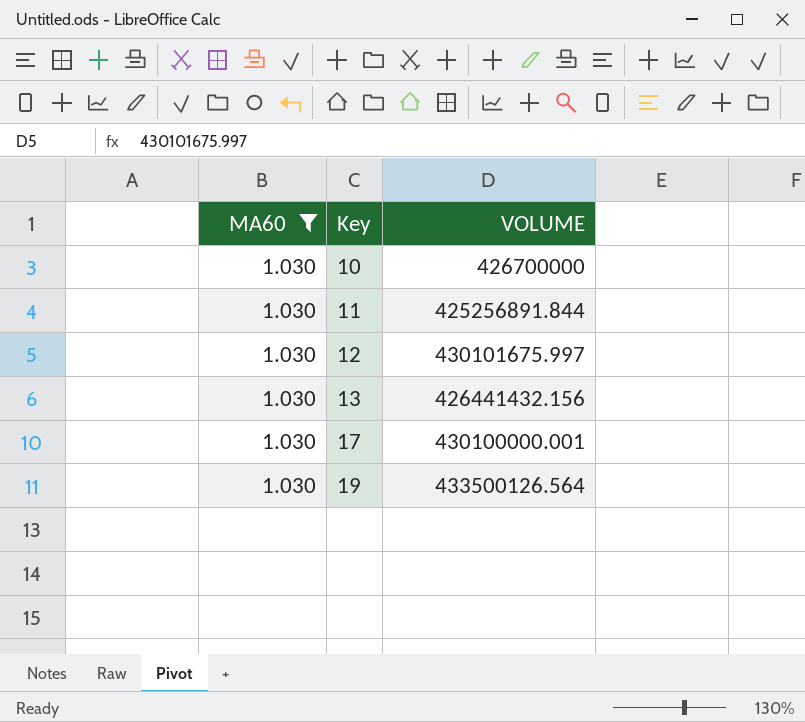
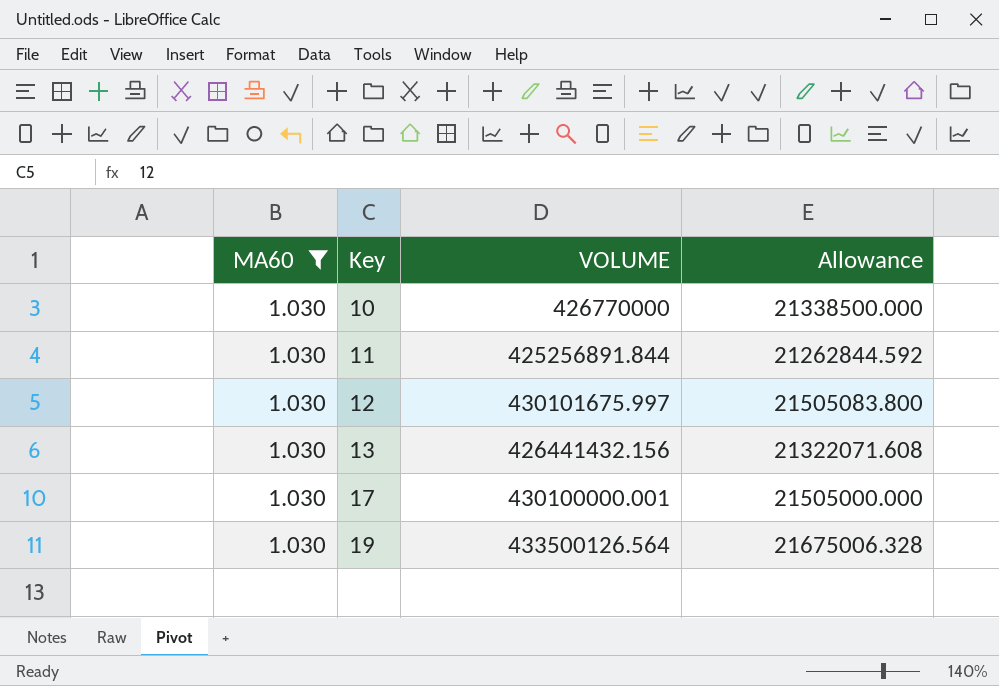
column Allowance | formula: none -> [VOLUME] * 0.05
10 | VOLUME: 426700000 -> 426770000

